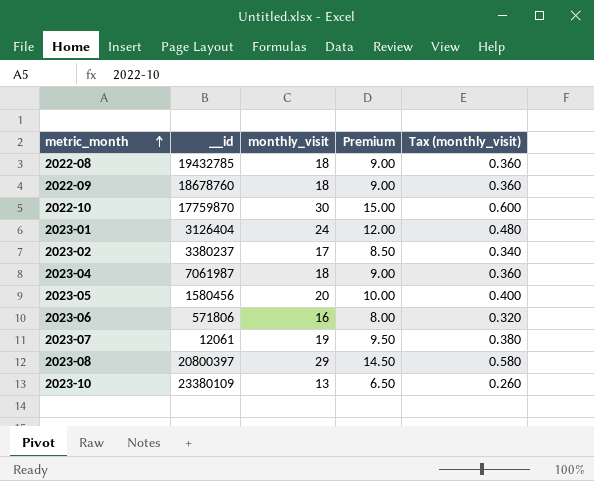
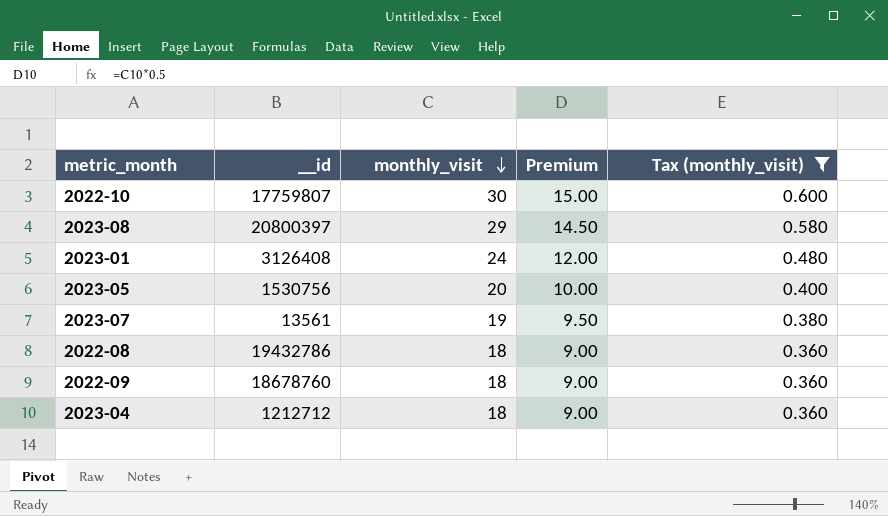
filter: none -> Tax (monthly_visit) >= 0.360
row order: metric_month ascending -> monthly_visit descending
2022-10 | __id: 17759870 -> 17759807
2023-01 | __id: 3126404 -> 3126408
2023-05 | __id: 1580456 -> 1530756
2023-07 | __id: 12061 -> 13561
2022-08 | __id: 19432785 -> 19432786
2023-04 | __id: 7061987 -> 1212712

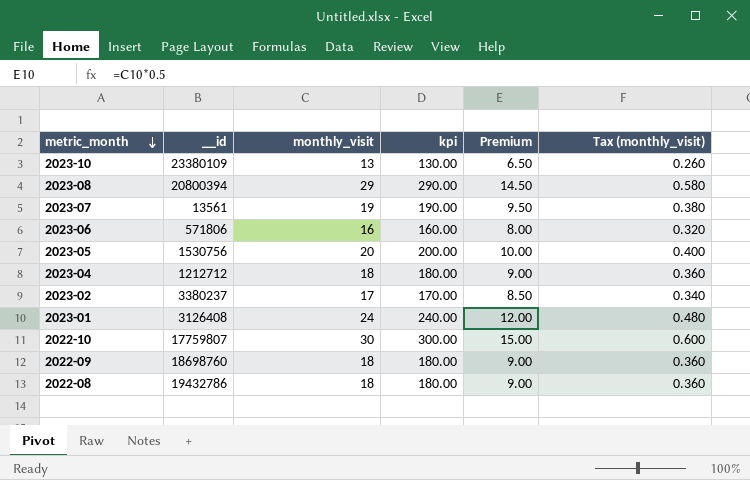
filter: Tax (monthly_visit) >= 0.360 -> none
row order: monthly_visit descending -> metric_month descending
column kpi | formula: none -> [monthly_visit] * 10
2023-08 | __id: 20800397 -> 20800394
2022-09 | __id: 18678760 -> 18698760

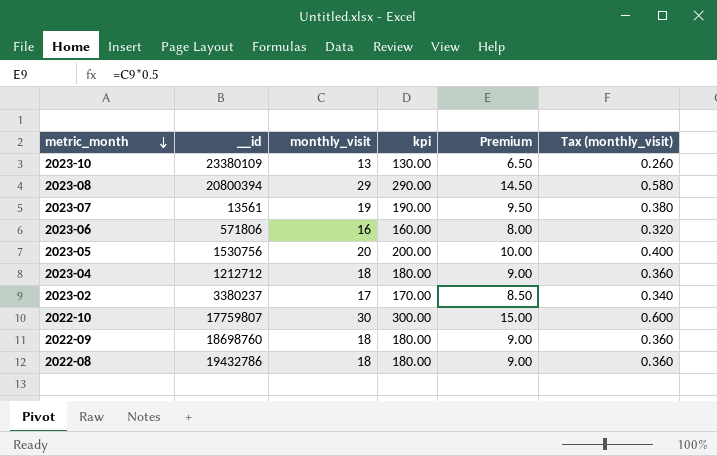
row 2023-01: 3126408 | 24 | 240.00 | 12.00 | 0.480 -> none

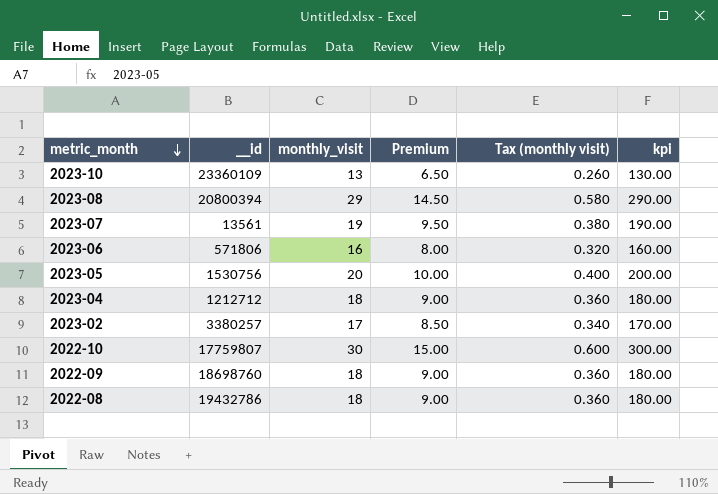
column name: Tax (monthly_visit) -> Tax (monthly visit)
column kpi | position: 4 -> 6
2023-10 | __id: 23380109 -> 23360109
2023-02 | __id: 3380237 -> 3380257

